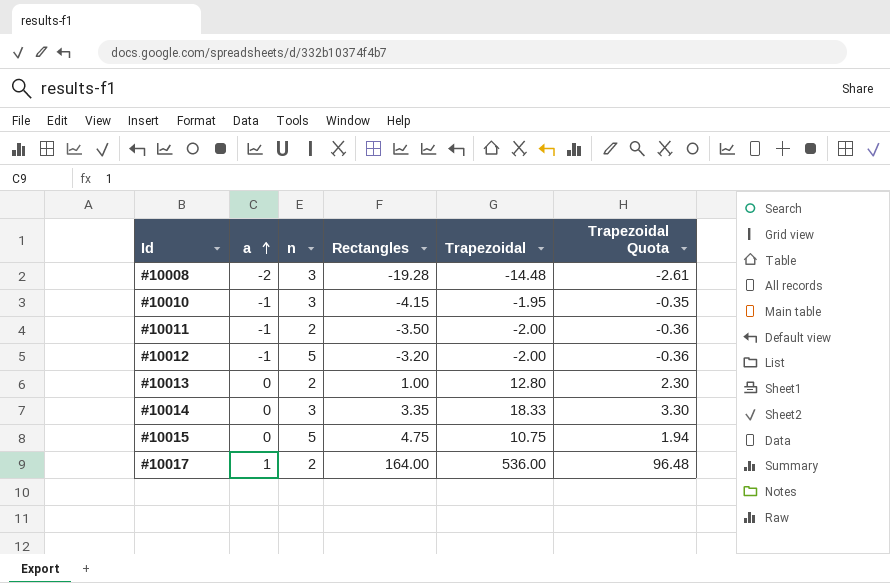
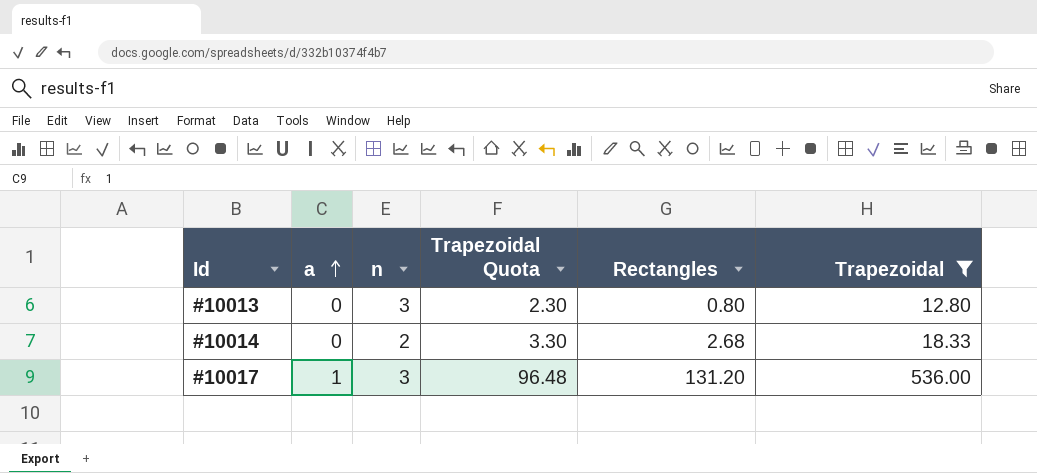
filter: none -> Trapezoidal >= 12.80
column Trapezoidal Quota | position: 6 -> 4
#10013 | n: 2 -> 3
#10013 | Rectangles: 1.00 -> 0.80
#10014 | n: 3 -> 2
#10014 | Rectangles: 3.35 -> 2.68
#10017 | n: 2 -> 3
#10017 | Rectangles: 164.00 -> 131.20

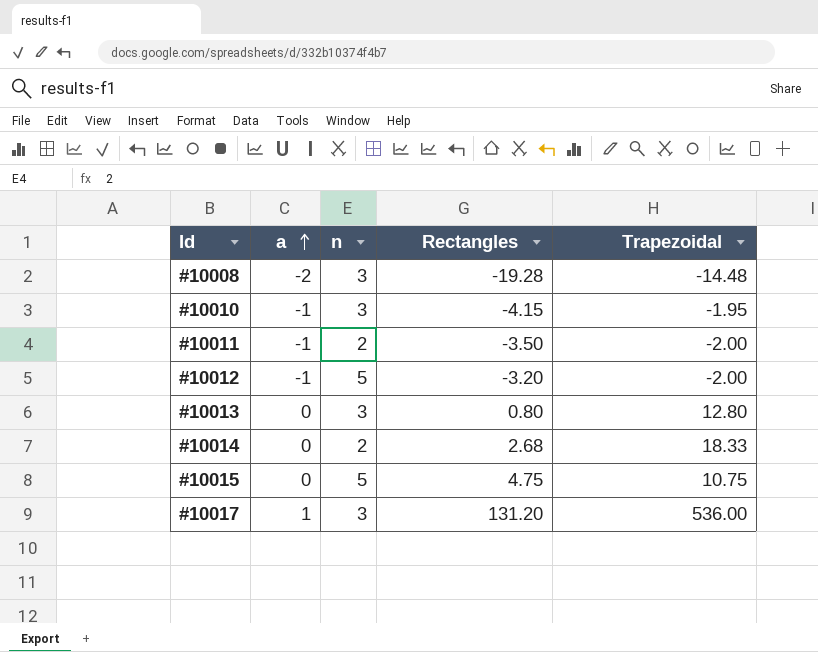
filter: Trapezoidal >= 12.80 -> none
column Trapezoidal Quota | formula: [Trapezoidal] * 0.18 -> none

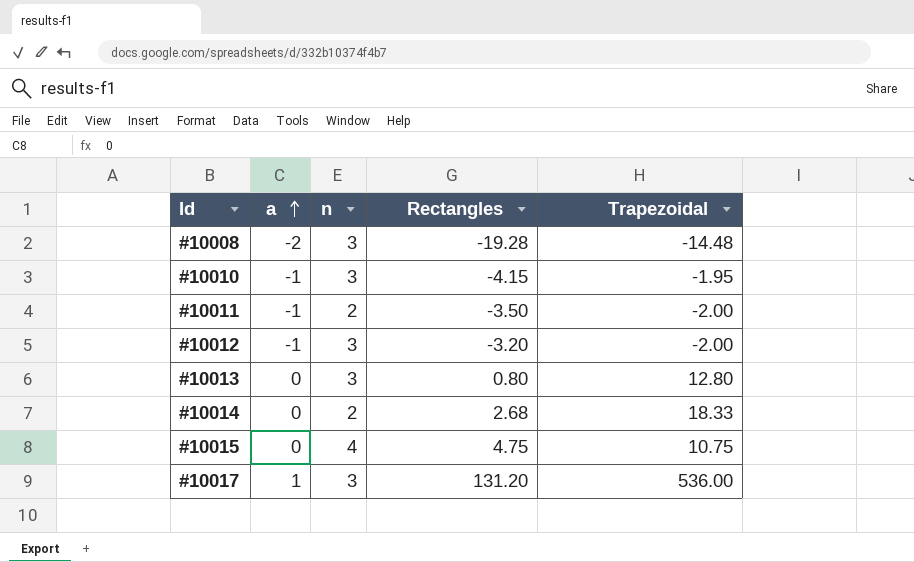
#10012 | n: 5 -> 3
#10015 | n: 5 -> 4

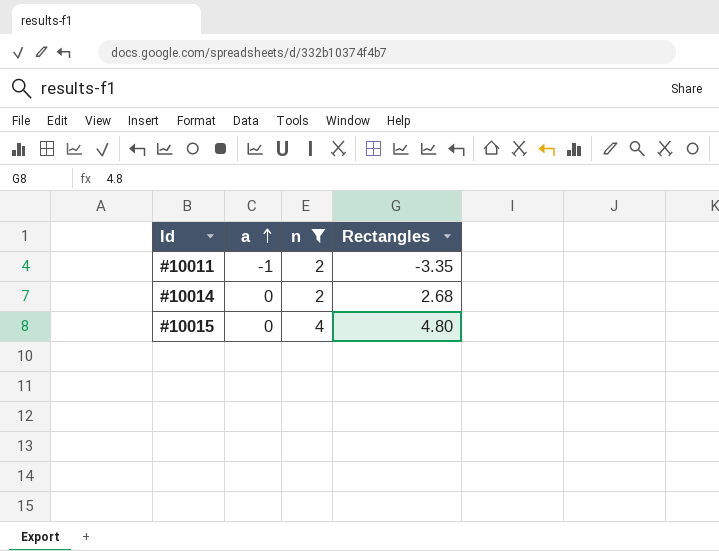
filter: none -> n != 3
column Trapezoidal | position: 5 -> none
#10011 | Rectangles: -3.50 -> -3.35
#10015 | Rectangles: 4.75 -> 4.80

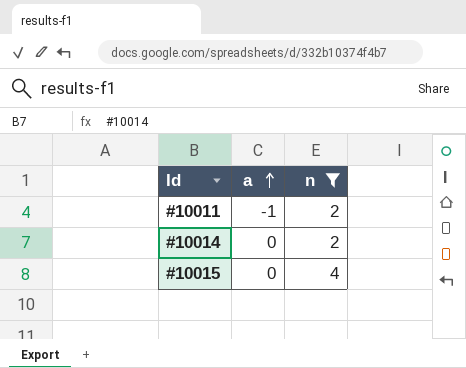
column Rectangles | position: 4 -> none

